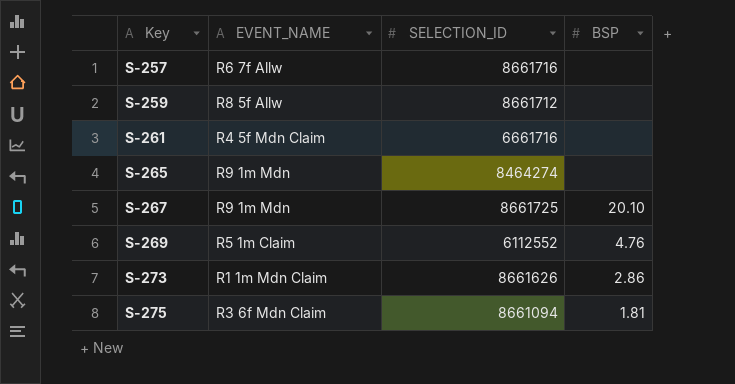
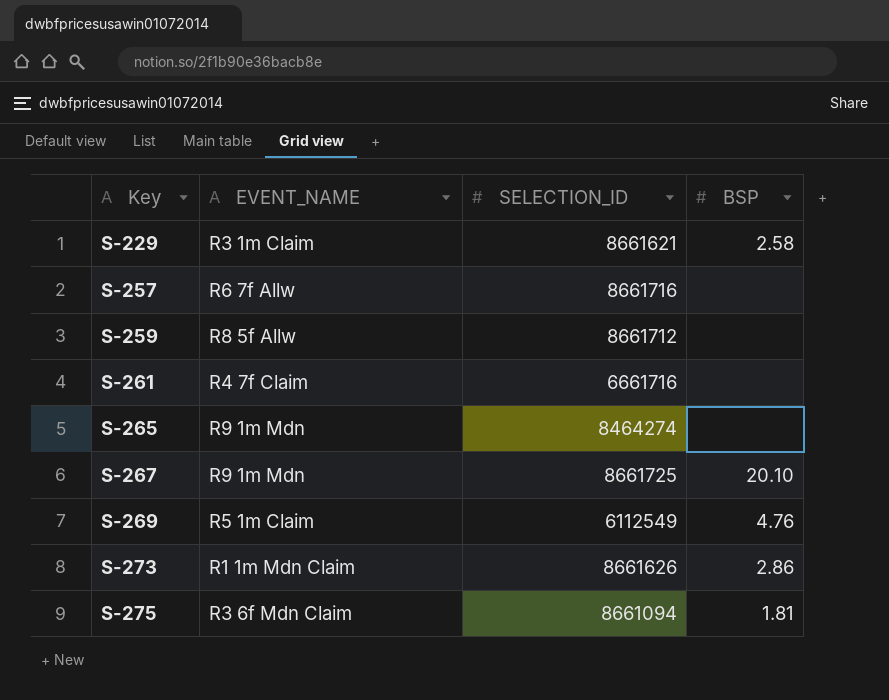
row S-229: none -> R3 1m Claim | 8661621 | 2.58
S-261 | EVENT_NAME: R4 5f Mdn Claim -> R4 7f Claim
S-269 | SELECTION_ID: 6112552 -> 6112549

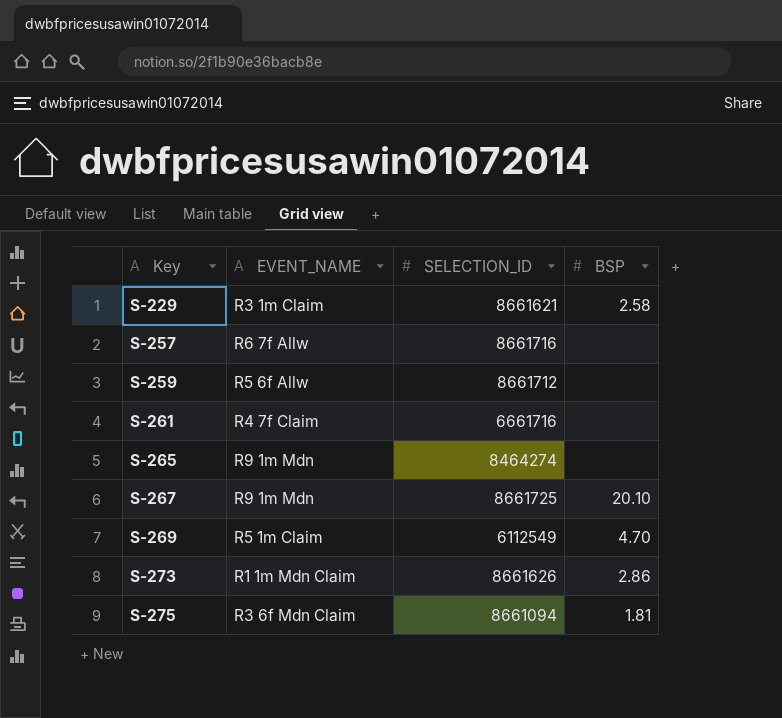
S-259 | EVENT_NAME: R8 5f Allw -> R5 6f Allw
S-269 | BSP: 4.76 -> 4.70

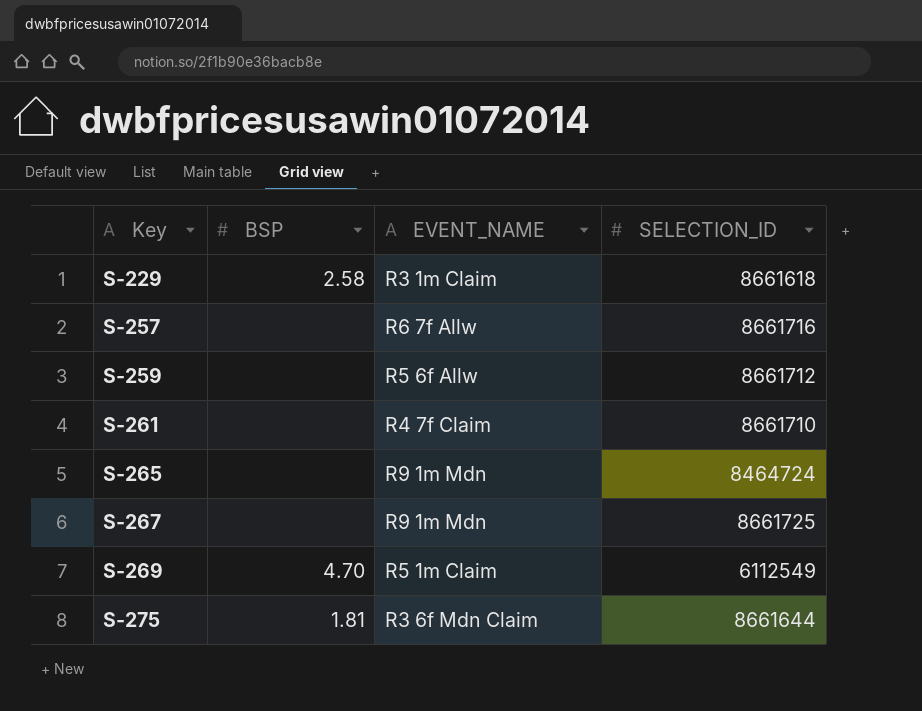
column BSP | position: 4 -> 2
row S-273: R1 1m Mdn Claim | 8661626 | 2.86 -> none
S-229 | SELECTION_ID: 8661621 -> 8661618
S-261 | SELECTION_ID: 6661716 -> 8661710
S-265 | SELECTION_ID: 8464274 -> 8464724
S-267 | BSP: 20.10 -> none
S-275 | SELECTION_ID: 8661094 -> 8661644

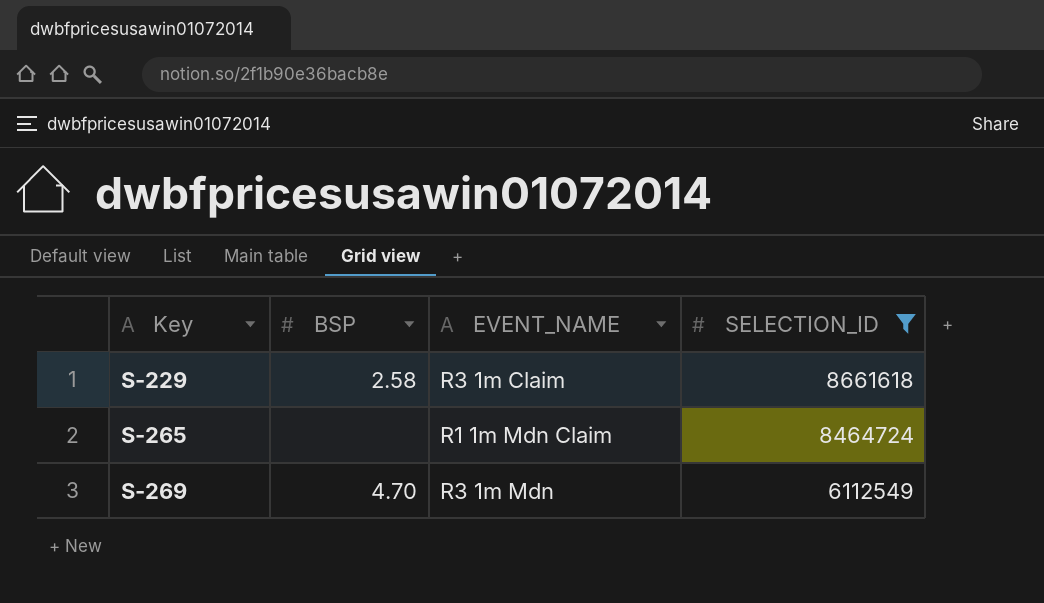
filter: none -> SELECTION_ID <= 8661618
S-265 | EVENT_NAME: R9 1m Mdn -> R1 1m Mdn Claim
S-269 | EVENT_NAME: R5 1m Claim -> R3 1m Mdn

